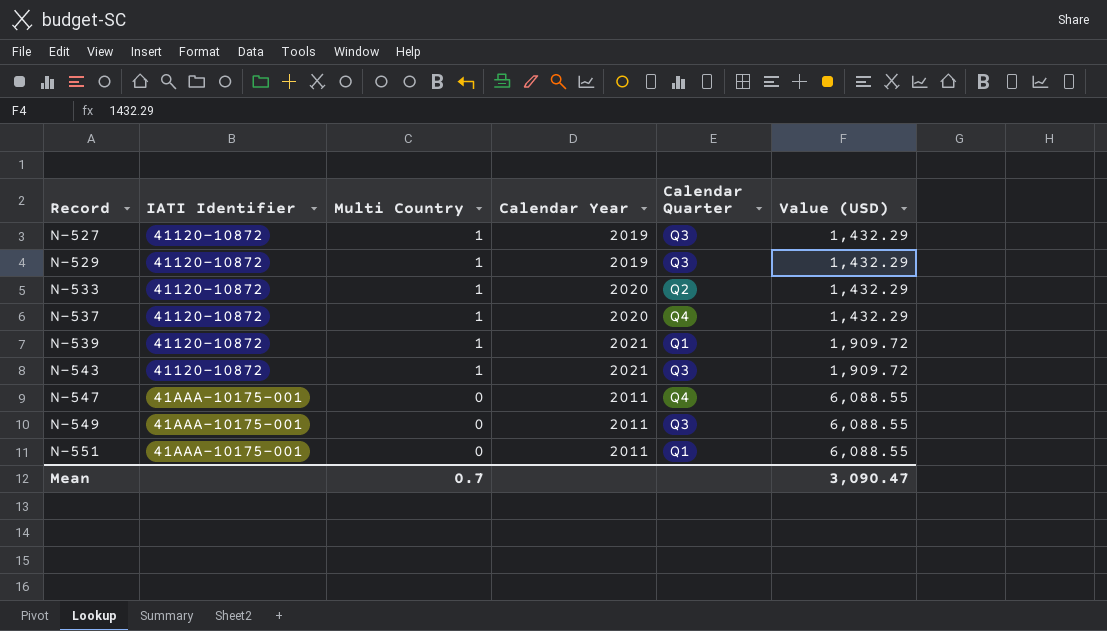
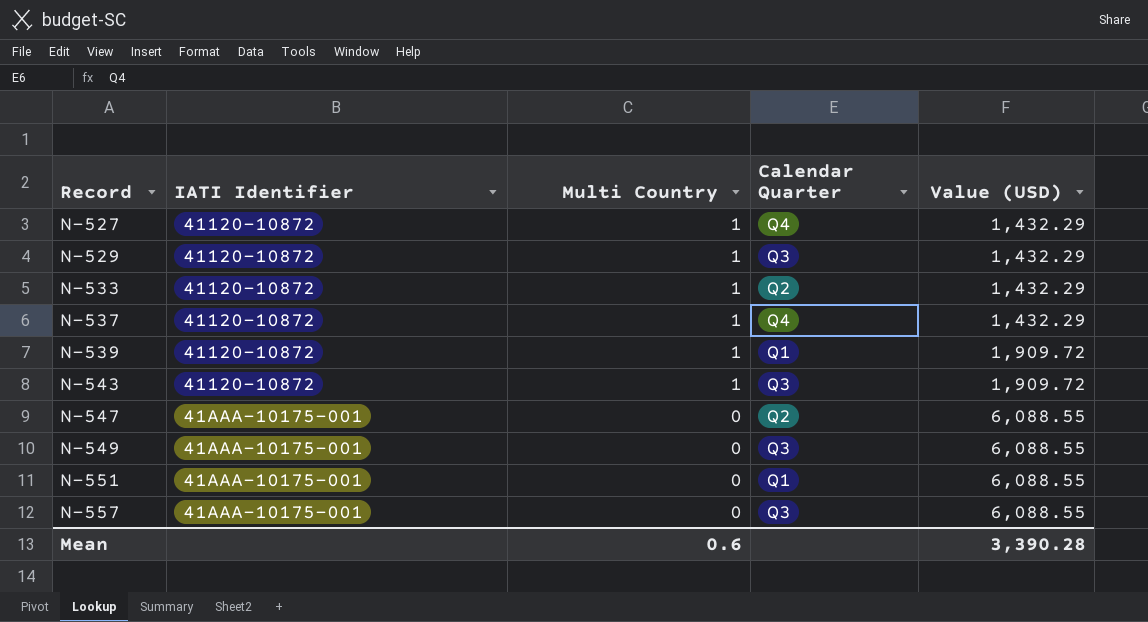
column Calendar Year | position: 4 -> none
N-527 | Calendar Quarter: Q3 -> Q4
N-547 | Calendar Quarter: Q4 -> Q2
row N-557: none -> 41AAA-10175-001 | 0 | Q3 | 6,088.55
Mean | Multi Country: 0.7 -> 0.6
Mean | Value (USD): 3,090.47 -> 3,390.28

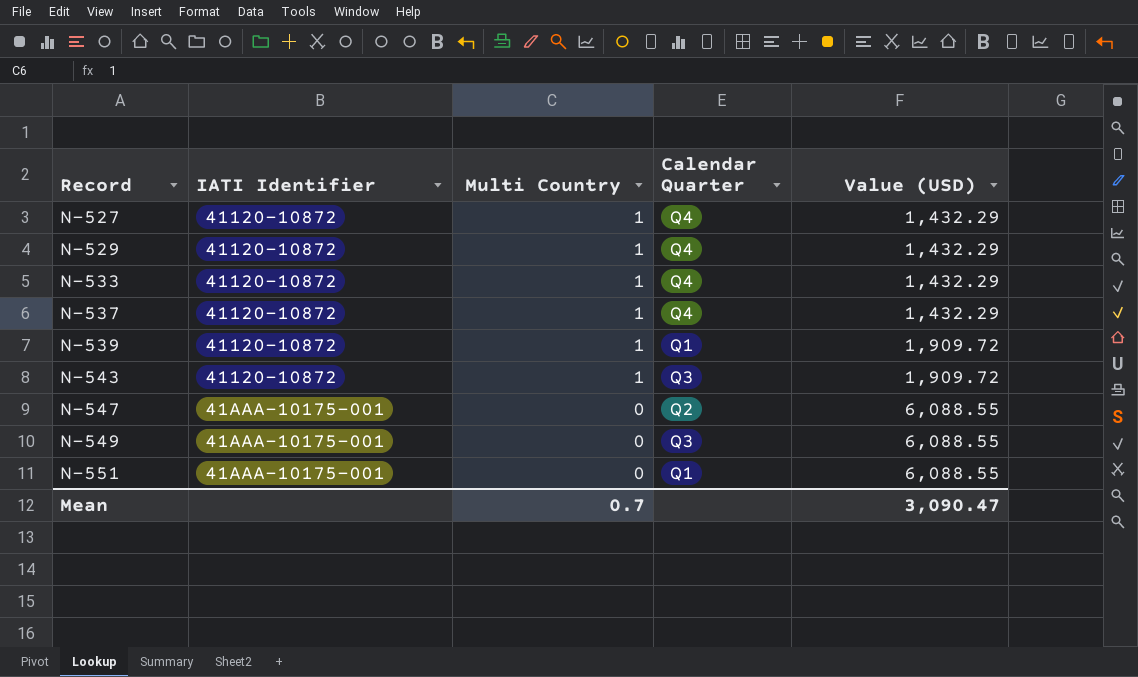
row N-557: 41AAA-10175-001 | 0 | Q3 | 6,088.55 -> none
N-529 | Calendar Quarter: Q3 -> Q4
N-533 | Calendar Quarter: Q2 -> Q4
Mean | Multi Country: 0.6 -> 0.7
Mean | Value (USD): 3,390.28 -> 3,090.47

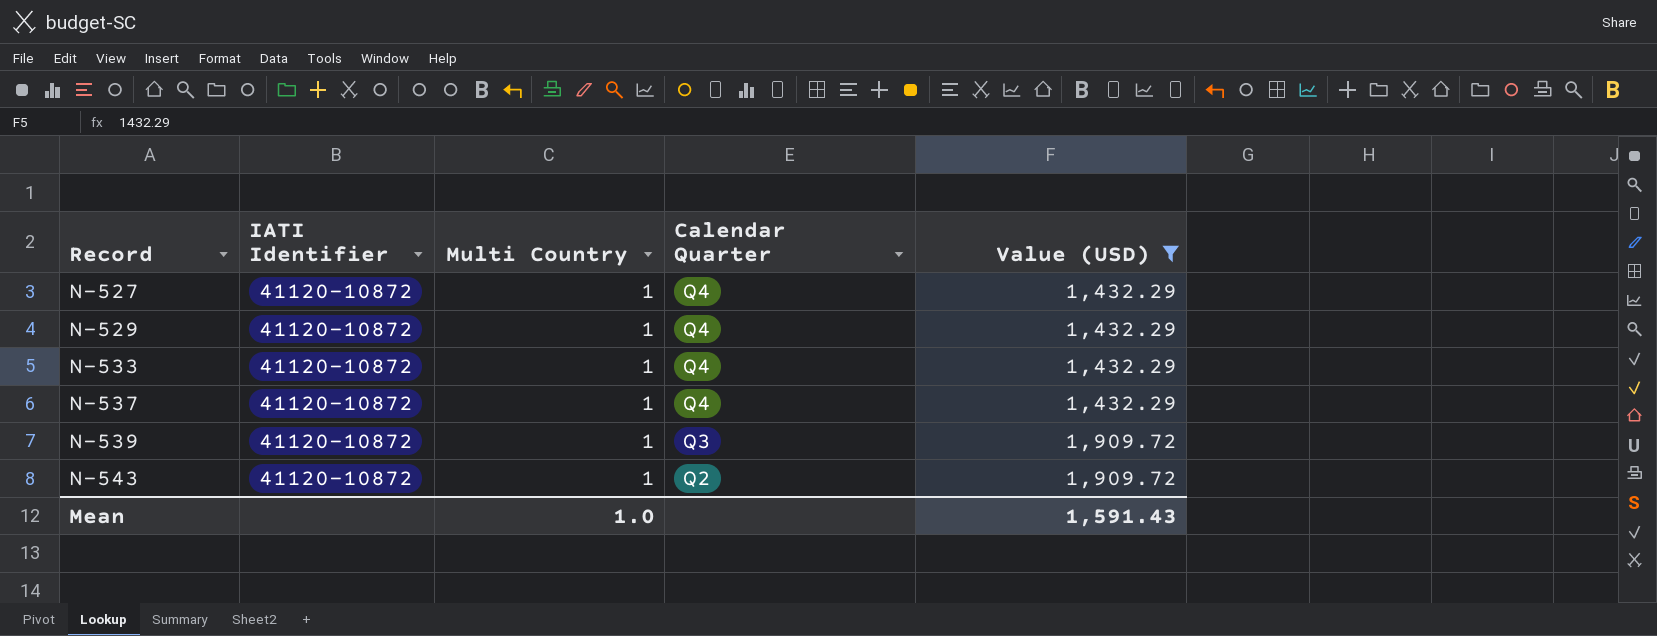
filter: none -> Value (USD) != 6,088.55
N-539 | Calendar Quarter: Q1 -> Q3
N-543 | Calendar Quarter: Q3 -> Q2
Mean | Multi Country: 0.7 -> 1.0
Mean | Value (USD): 3,090.47 -> 1,591.43

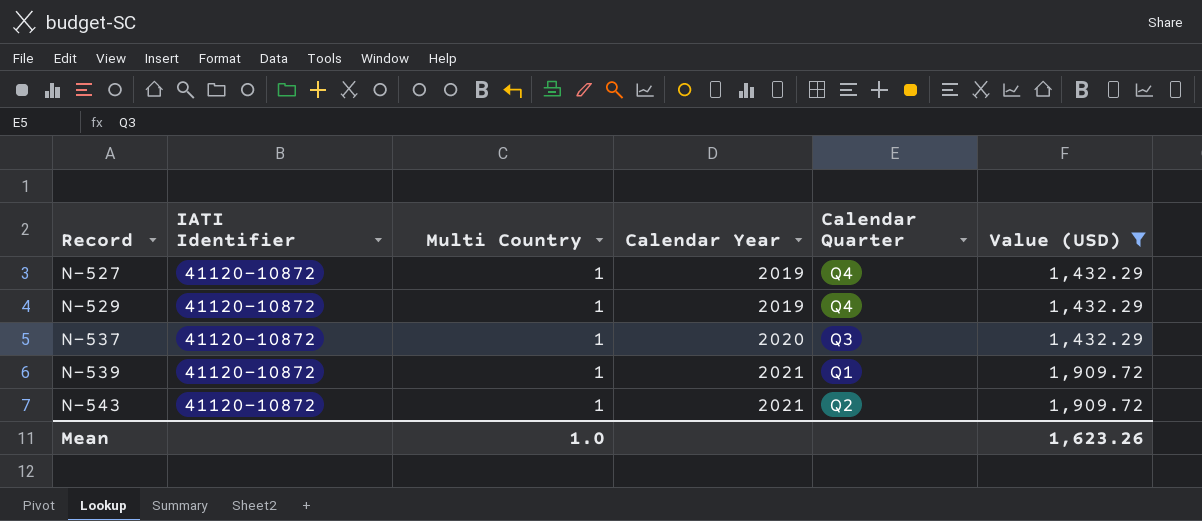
column Calendar Year | position: none -> 4
row N-533: 41120-10872 | 1 | Q4 | 1,432.29 -> none
N-537 | Calendar Quarter: Q4 -> Q3
N-539 | Calendar Quarter: Q3 -> Q1
Mean | Value (USD): 1,591.43 -> 1,623.26

